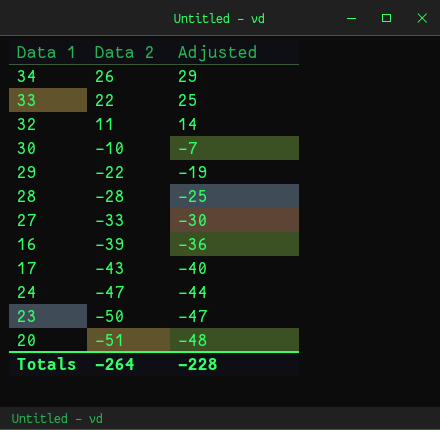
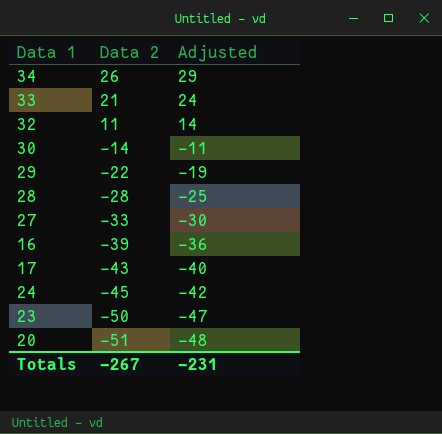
33 | Data 2: 22 -> 21
33 | Adjusted: 25 -> 24
30 | Data 2: -10 -> -14
30 | Adjusted: -7 -> -11
24 | Data 2: -47 -> -45
24 | Adjusted: -44 -> -42
Totals | Data 2: -264 -> -267
Totals | Adjusted: -228 -> -231

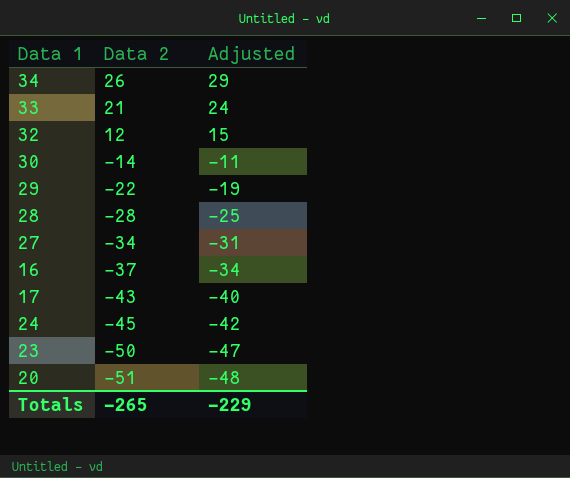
32 | Data 2: 11 -> 12
32 | Adjusted: 14 -> 15
27 | Data 2: -33 -> -34
27 | Adjusted: -30 -> -31
16 | Data 2: -39 -> -37
16 | Adjusted: -36 -> -34
Totals | Data 2: -267 -> -265
Totals | Adjusted: -231 -> -229

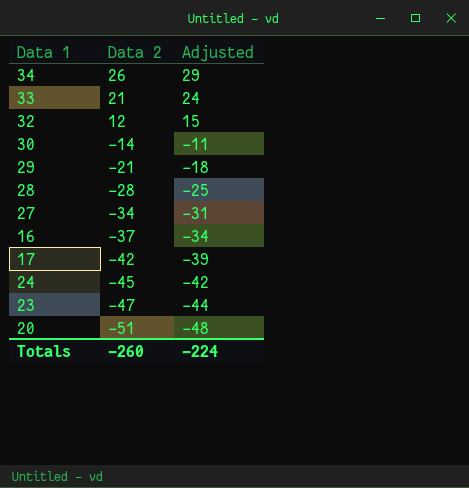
29 | Data 2: -22 -> -21
29 | Adjusted: -19 -> -18
17 | Data 2: -43 -> -42
17 | Adjusted: -40 -> -39
23 | Data 2: -50 -> -47
23 | Adjusted: -47 -> -44
Totals | Data 2: -265 -> -260
Totals | Adjusted: -229 -> -224

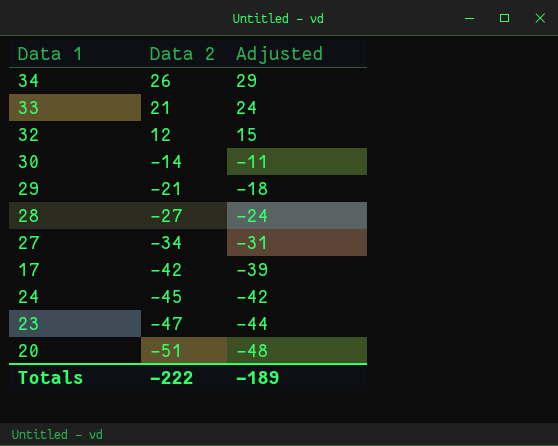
row 16: -37 | -34 -> none
28 | Data 2: -28 -> -27
28 | Adjusted: -25 -> -24
Totals | Data 2: -260 -> -222
Totals | Adjusted: -224 -> -189

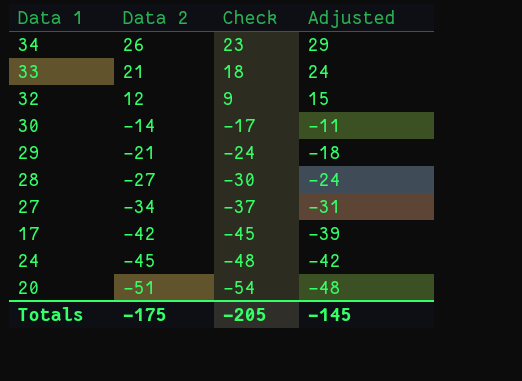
column Check | formula: none -> [Data 2] - 3
row 23: -47 | -44 -> none
Totals | Data 2: -222 -> -175
Totals | Adjusted: -189 -> -145

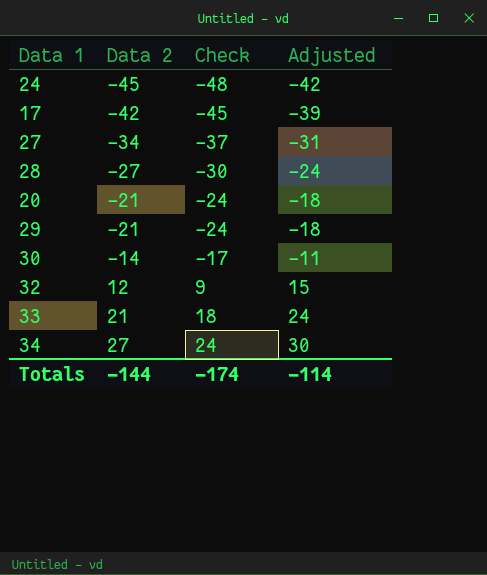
row order: Data 2 descending -> Data 2 ascending
20 | Data 2: -51 -> -21
20 | Check: -54 -> -24
20 | Adjusted: -48 -> -18
34 | Data 2: 26 -> 27
34 | Check: 23 -> 24
34 | Adjusted: 29 -> 30
Totals | Data 2: -175 -> -144
Totals | Check: -205 -> -174
Totals | Adjusted: -145 -> -114

